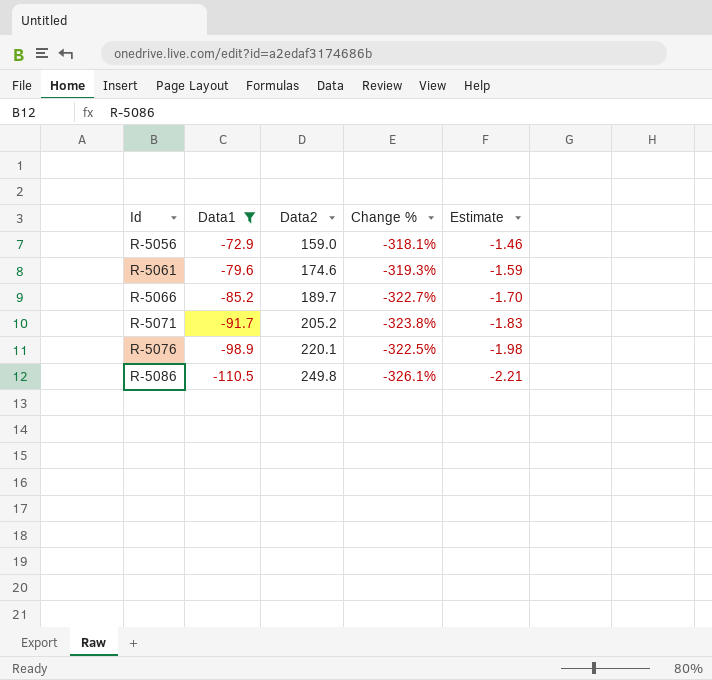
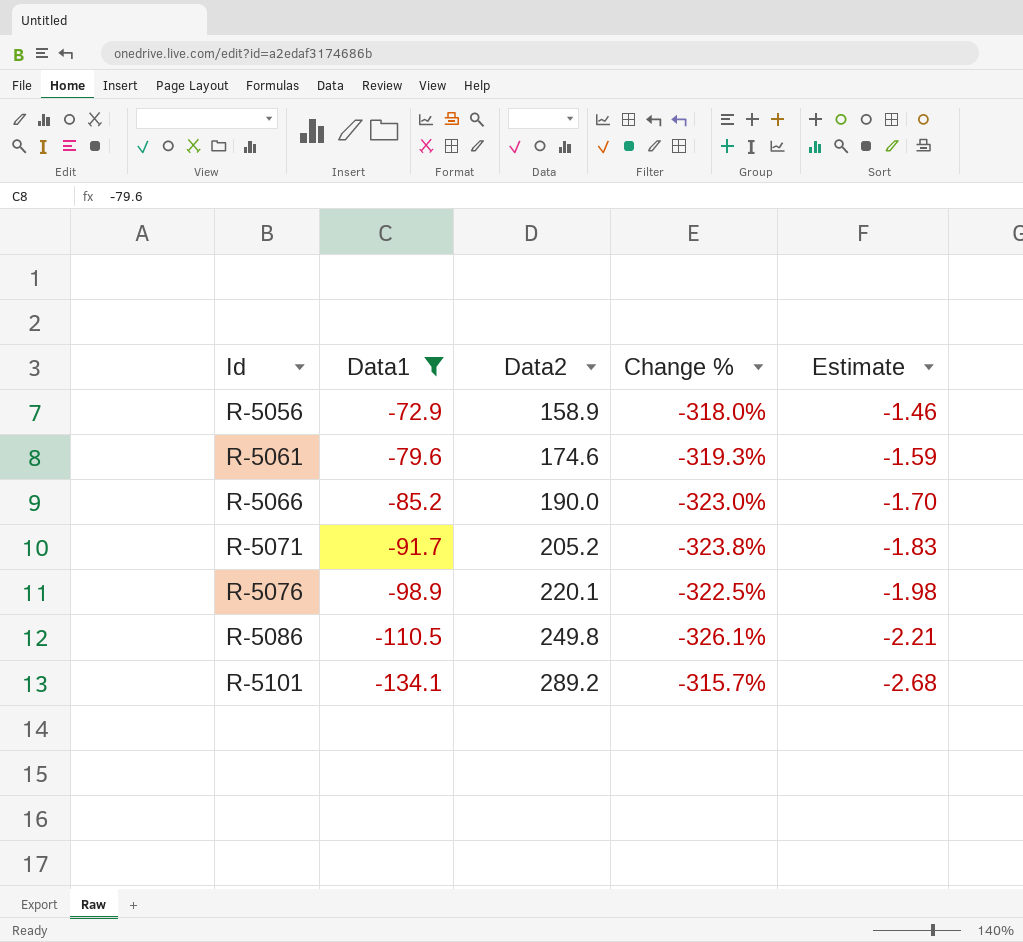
R-5056 | Data2: 159.0 -> 158.9
R-5056 | Change %: -318.1% -> -318.0%
R-5066 | Data2: 189.7 -> 190.0
R-5066 | Change %: -322.7% -> -323.0%
row R-5101: none -> -134.1 | 289.2 | -315.7% | -2.68

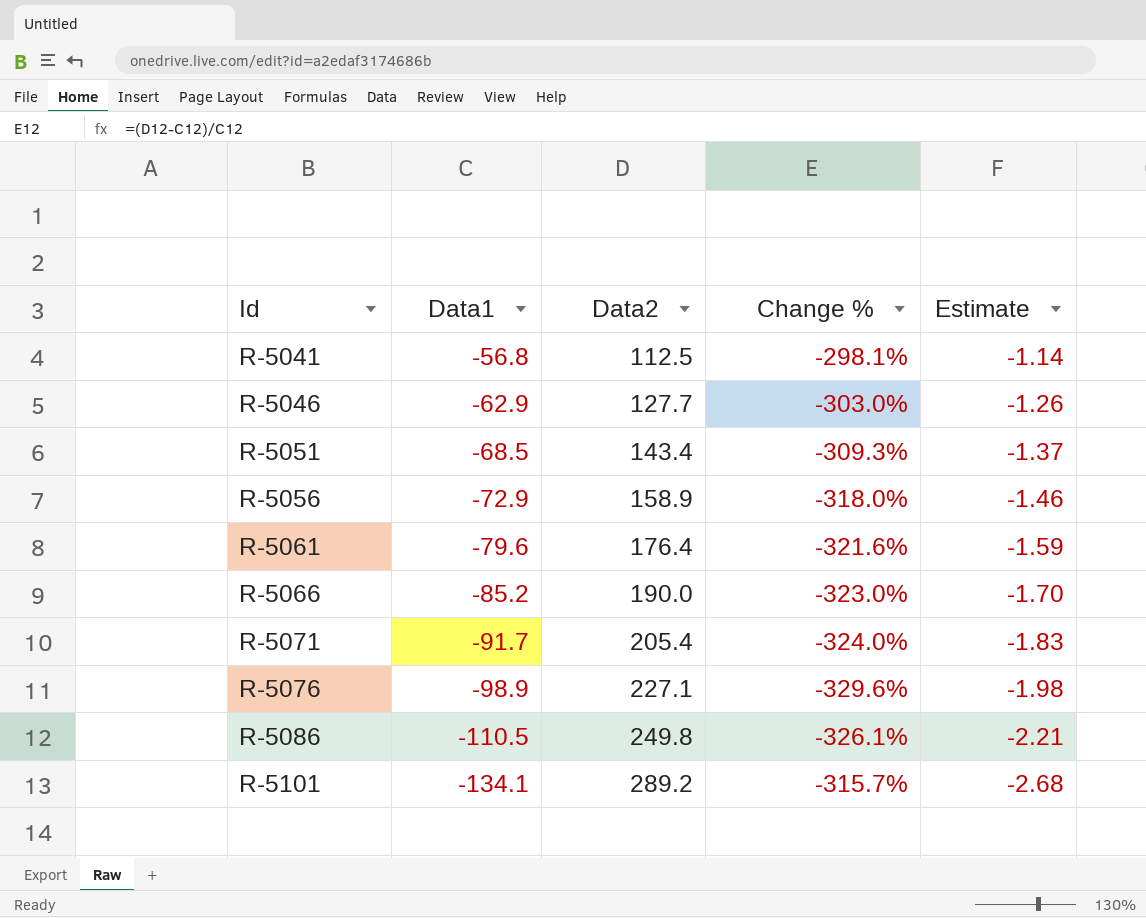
filter: Data1 <= -72.9 -> none
R-5061 | Data2: 174.6 -> 176.4
R-5061 | Change %: -319.3% -> -321.6%
R-5071 | Data2: 205.2 -> 205.4
R-5071 | Change %: -323.8% -> -324.0%
R-5076 | Data2: 220.1 -> 227.1
R-5076 | Change %: -322.5% -> -329.6%

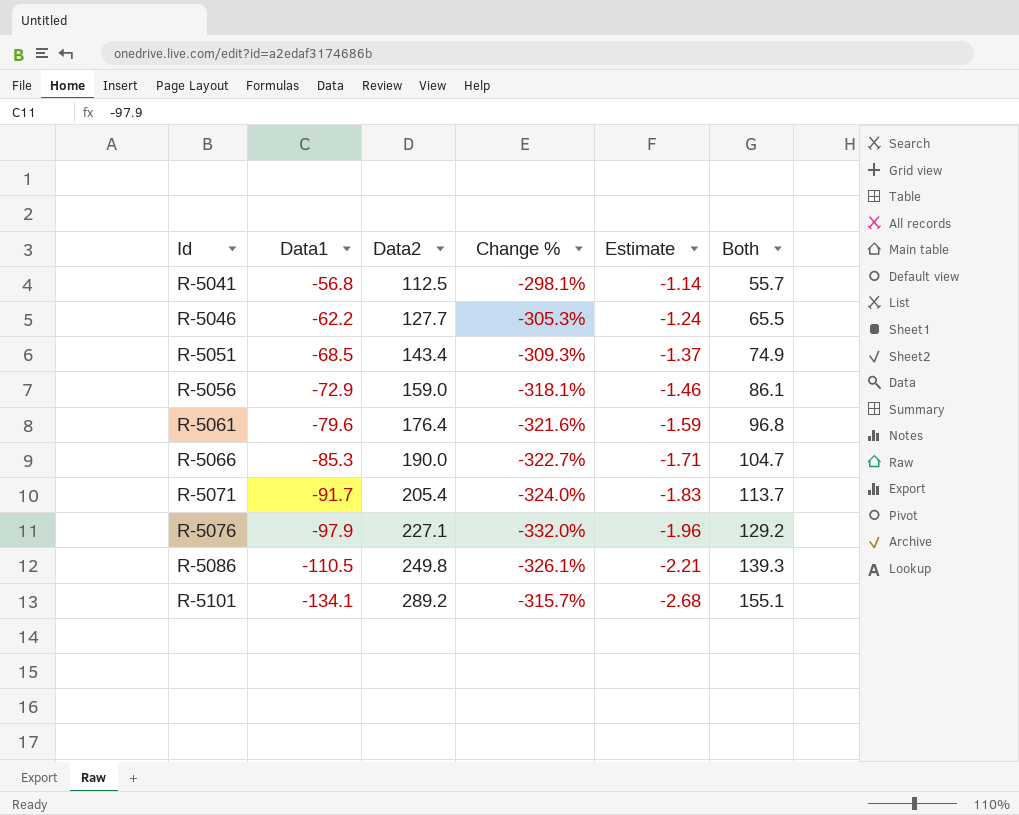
column Both | formula: none -> [Data1] + [Data2]
R-5046 | Data1: -62.9 -> -62.2
R-5046 | Change %: -303.0% -> -305.3%
R-5046 | Estimate: -1.26 -> -1.24
R-5056 | Data2: 158.9 -> 159.0
R-5056 | Change %: -318.0% -> -318.1%
R-5066 | Data1: -85.2 -> -85.3
R-5066 | Change %: -323.0% -> -322.7%
R-5066 | Estimate: -1.70 -> -1.71
R-5076 | Data1: -98.9 -> -97.9
R-5076 | Change %: -329.6% -> -332.0%
R-5076 | Estimate: -1.98 -> -1.96

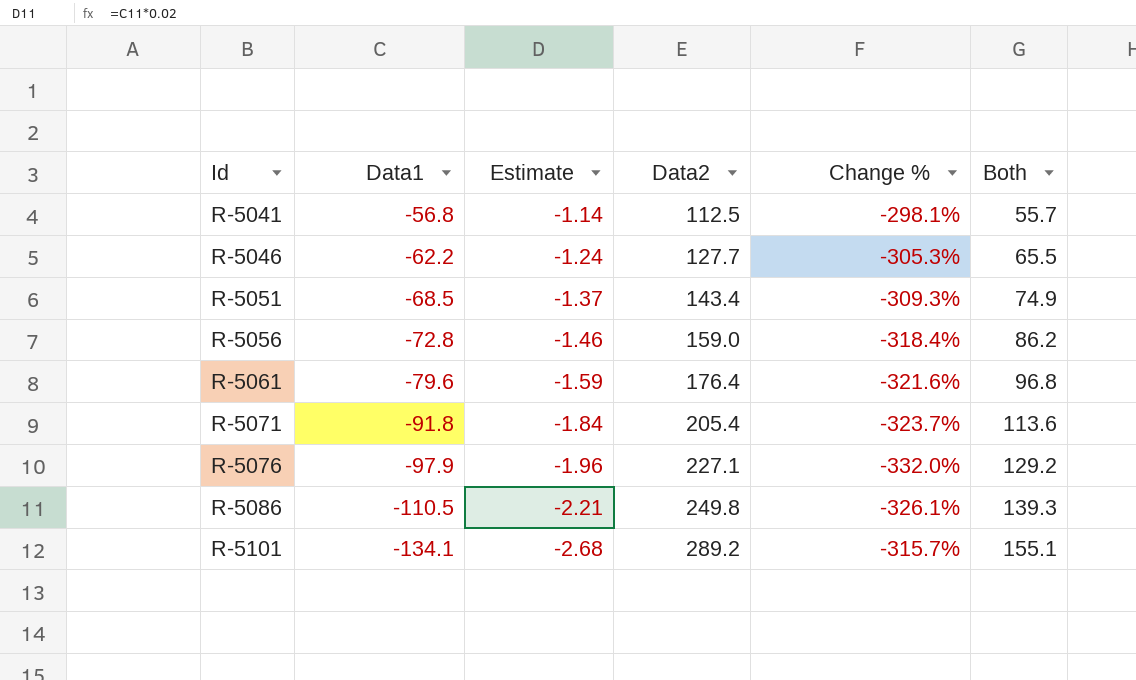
column Estimate | position: 5 -> 3
row R-5066: -85.3 | 190.0 | -322.7% | -1.71 | 104.7 -> none
R-5056 | Data1: -72.9 -> -72.8
R-5056 | Change %: -318.1% -> -318.4%
R-5056 | Both: 86.1 -> 86.2
R-5071 | Data1: -91.7 -> -91.8
R-5071 | Estimate: -1.83 -> -1.84
R-5071 | Change %: -324.0% -> -323.7%
R-5071 | Both: 113.7 -> 113.6

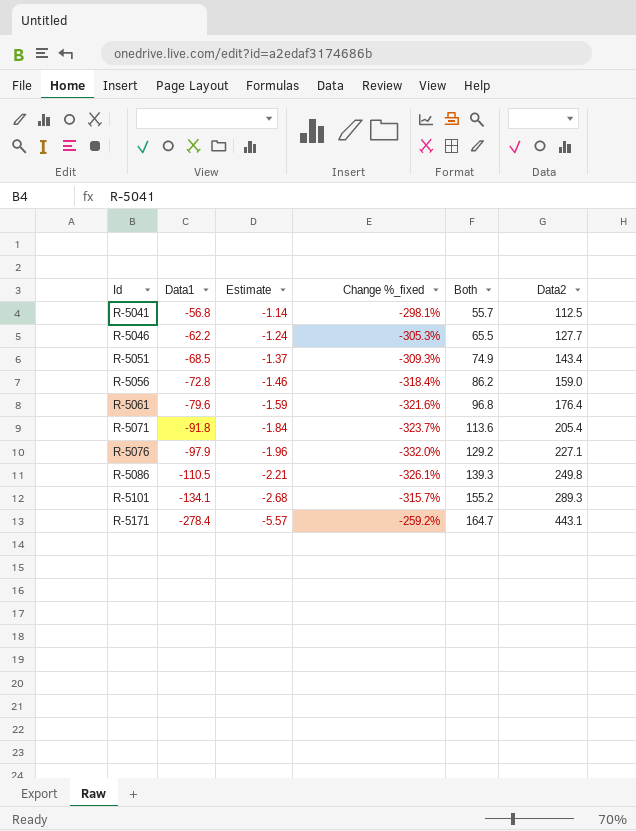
column name: Change % -> Change %_fixed
column Data2 | position: 4 -> 6
R-5101 | Both: 155.1 -> 155.2
R-5101 | Data2: 289.2 -> 289.3
row R-5171: none -> -278.4 | -5.57 | -259.2% | 164.7 | 443.1

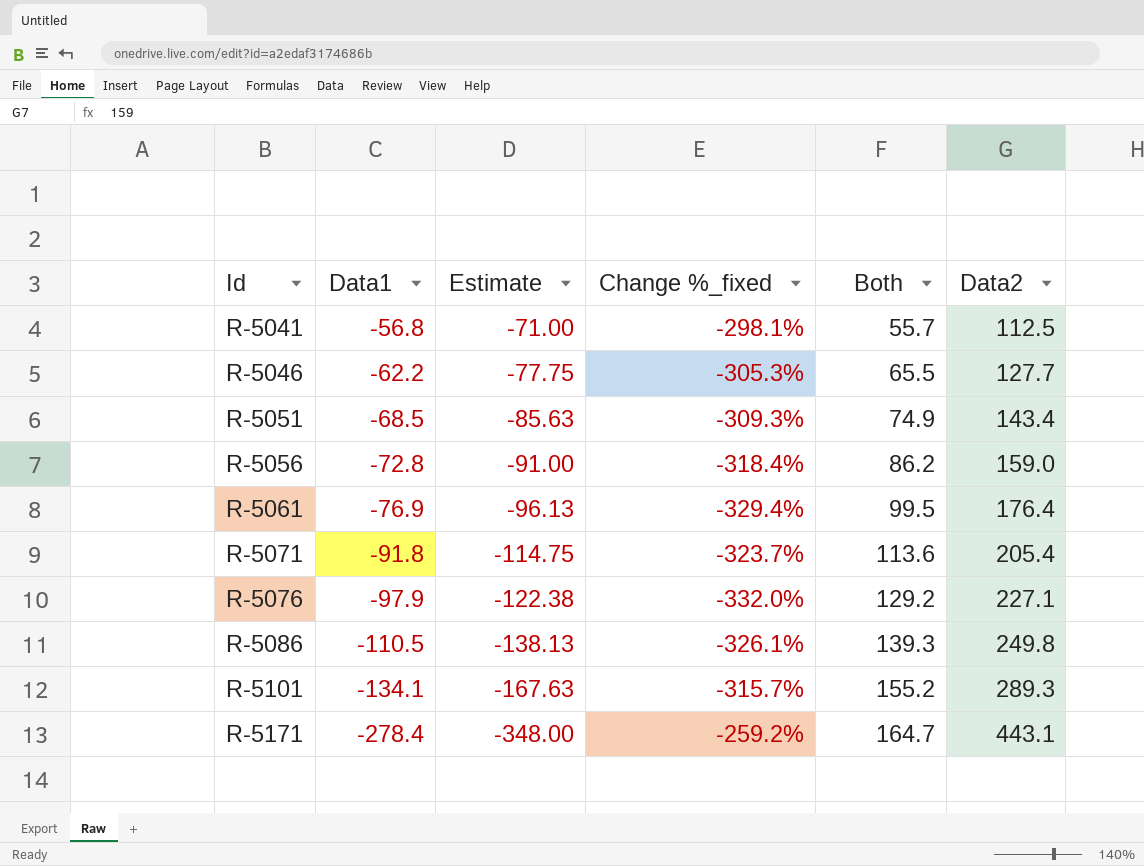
column Estimate | formula: [Data1] * 0.02 -> [Data1] * 1.25
R-5061 | Data1: -79.6 -> -76.9
R-5061 | Change %_fixed: -321.6% -> -329.4%
R-5061 | Both: 96.8 -> 99.5

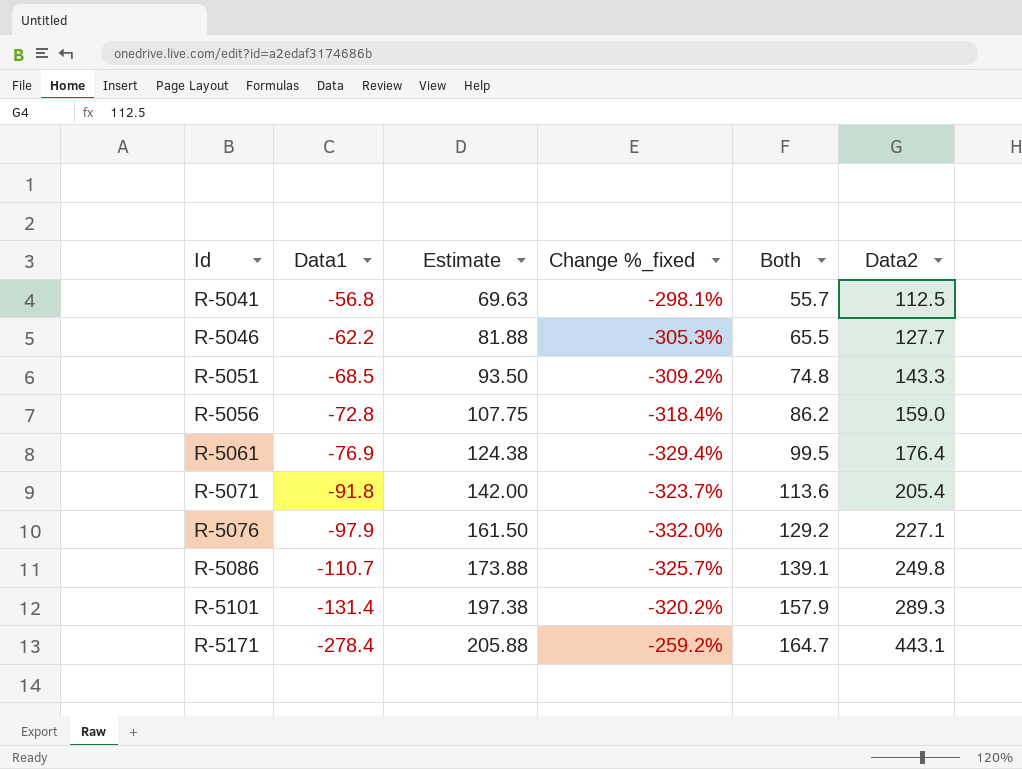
column Estimate | formula: [Data1] * 1.25 -> [Both] * 1.25
R-5051 | Change %_fixed: -309.3% -> -309.2%
R-5051 | Both: 74.9 -> 74.8
R-5051 | Data2: 143.4 -> 143.3
R-5086 | Data1: -110.5 -> -110.7
R-5086 | Change %_fixed: -326.1% -> -325.7%
R-5086 | Both: 139.3 -> 139.1
R-5101 | Data1: -134.1 -> -131.4
R-5101 | Change %_fixed: -315.7% -> -320.2%
R-5101 | Both: 155.2 -> 157.9

